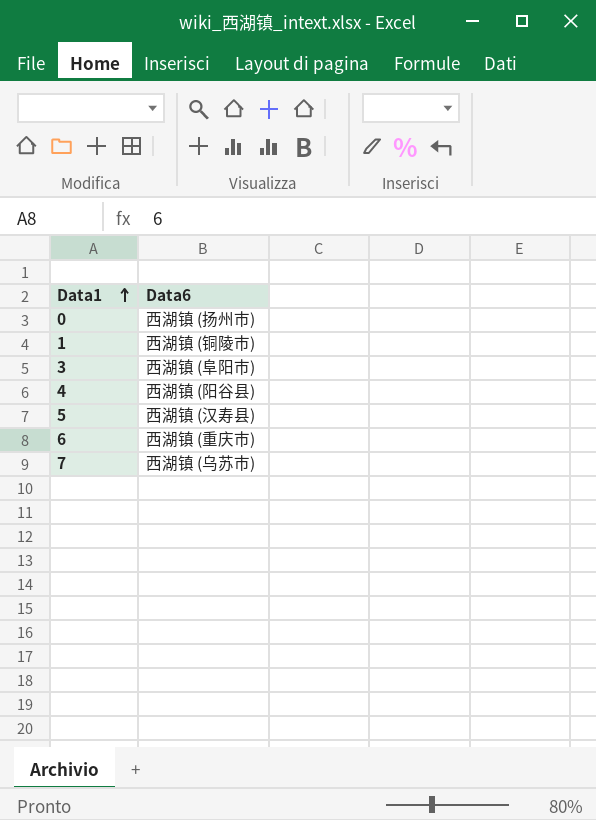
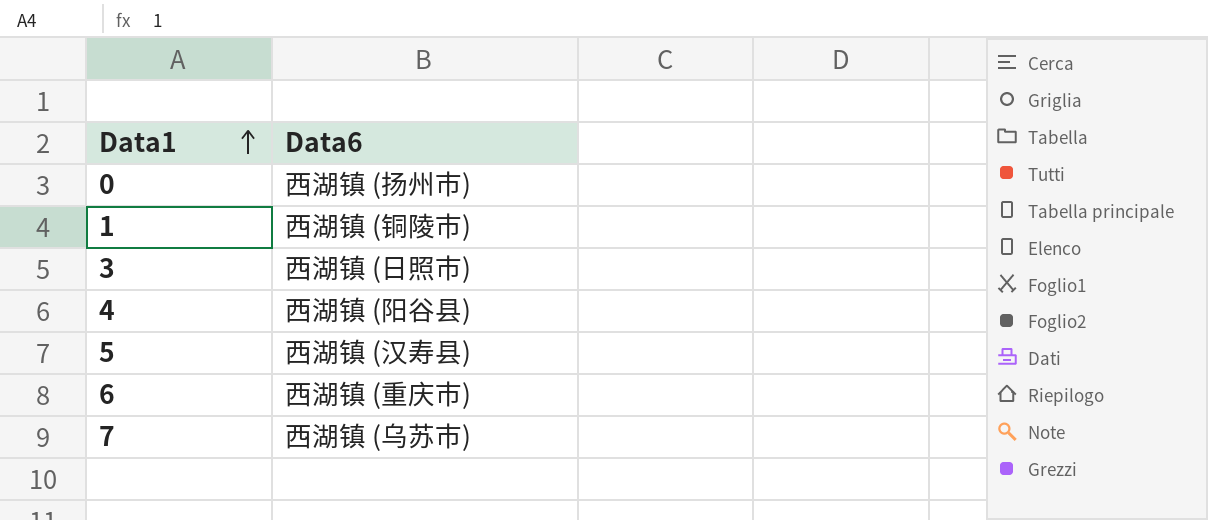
3 | Data6: 西湖镇 (阜阳市) -> 西湖镇 (日照市)

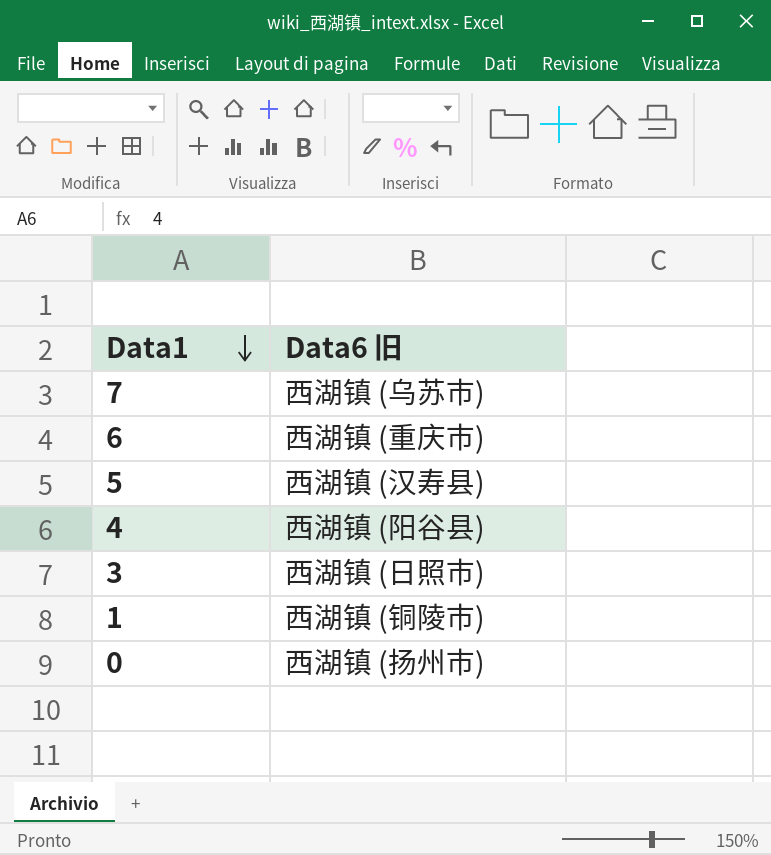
row order: Data1 ascending -> Data1 descending
column name: Data6 -> Data6 旧

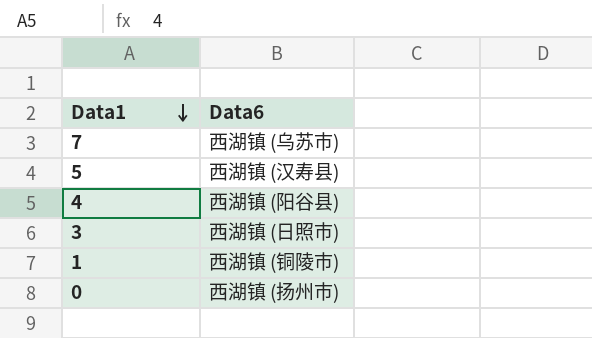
column name: Data6 旧 -> Data6
row 6: 西湖镇 (重庆市) -> none

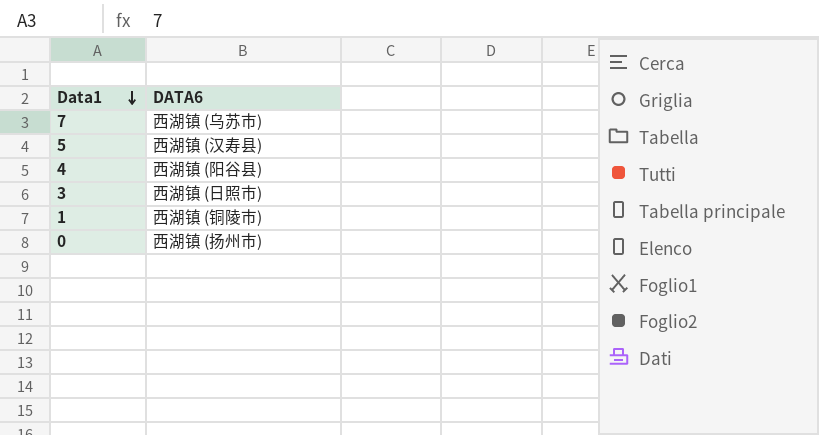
column name: Data6 -> DATA6

